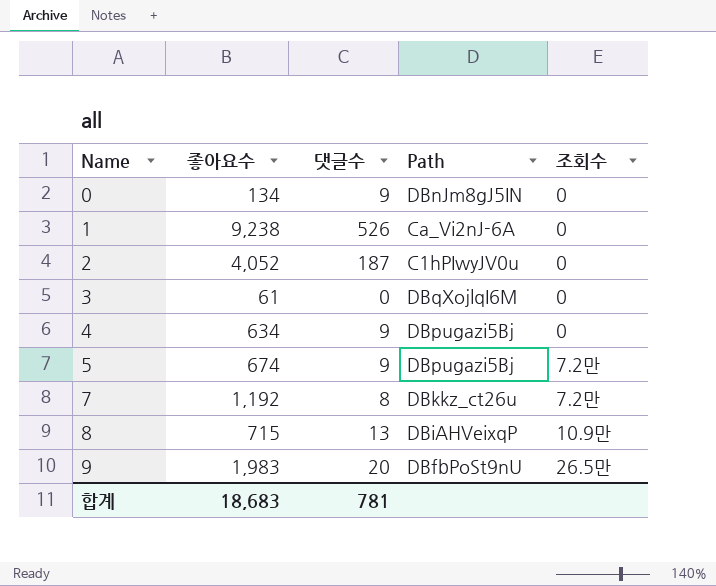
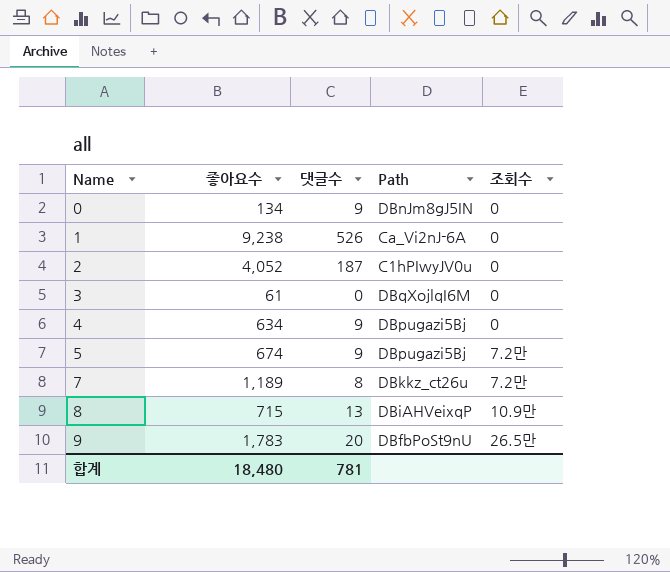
7 | 좋아요수: 1,192 -> 1,189
9 | 좋아요수: 1,983 -> 1,783
합계 | 좋아요수: 18,683 -> 18,480

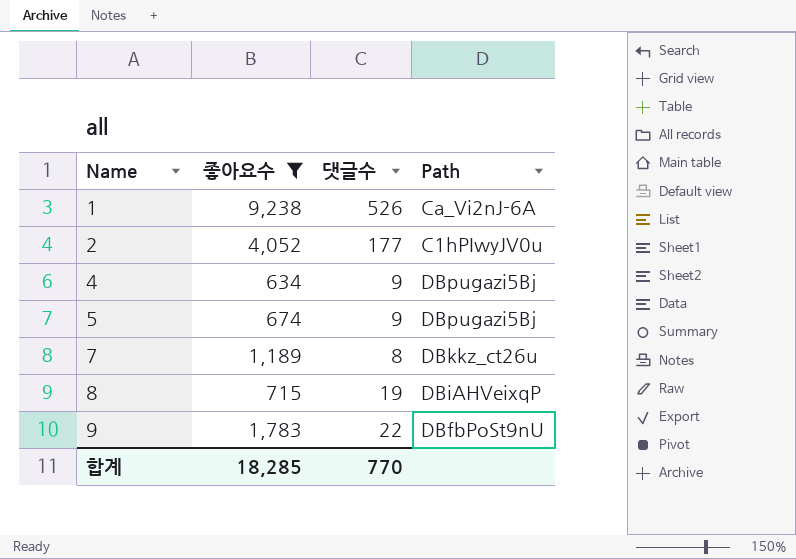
filter: none -> 좋아요수 >= 634
column 조회수 | position: 5 -> none
2 | 댓글수: 187 -> 177
8 | 댓글수: 13 -> 19
9 | 댓글수: 20 -> 22
합계 | 좋아요수: 18,480 -> 18,285
합계 | 댓글수: 781 -> 770

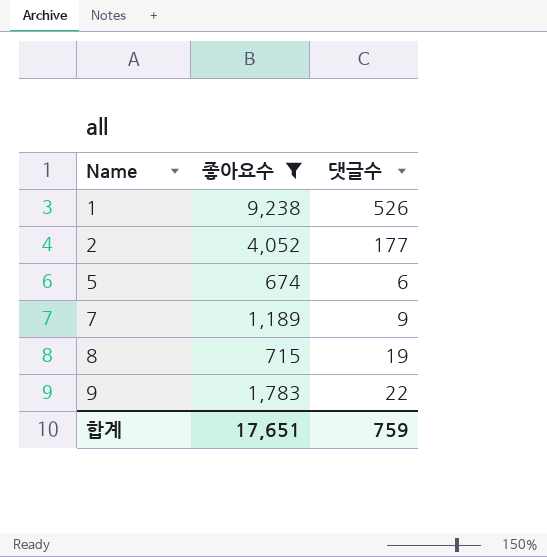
column Path | position: 4 -> none
row 4: 634 | 9 | DBpugazi5Bj -> none
5 | 댓글수: 9 -> 6
7 | 댓글수: 8 -> 9
합계 | 좋아요수: 18,285 -> 17,651
합계 | 댓글수: 770 -> 759

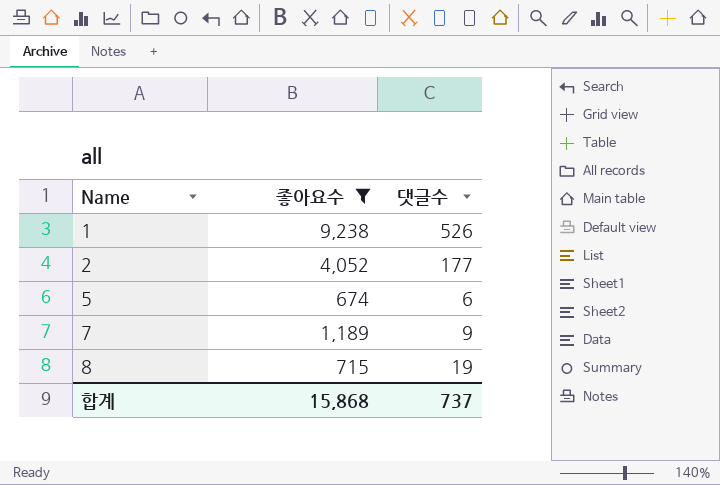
row 9: 1,783 | 22 -> none
합계 | 좋아요수: 17,651 -> 15,868
합계 | 댓글수: 759 -> 737

